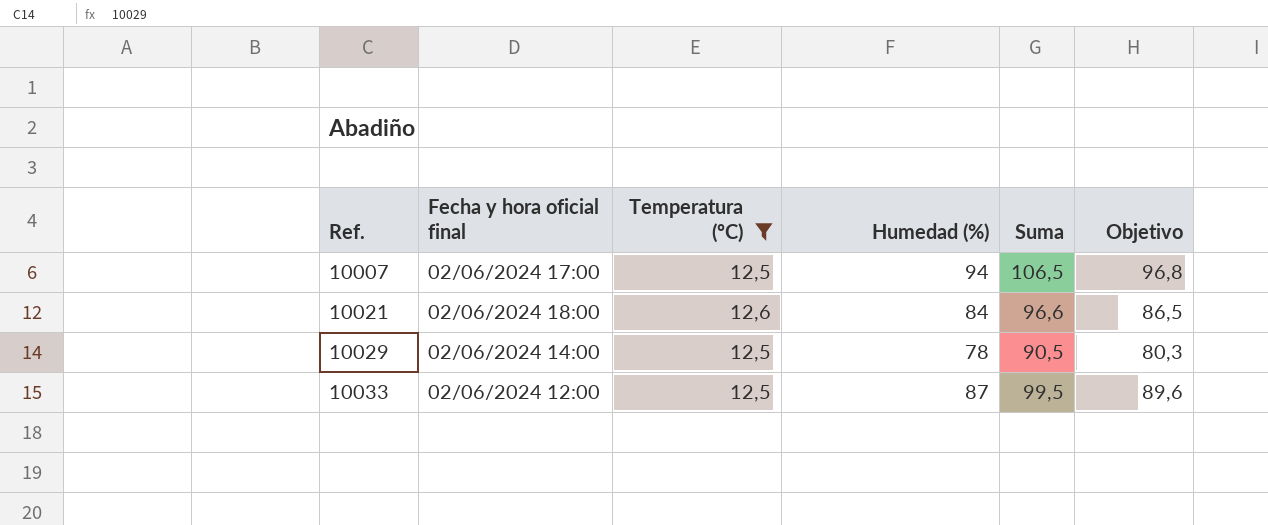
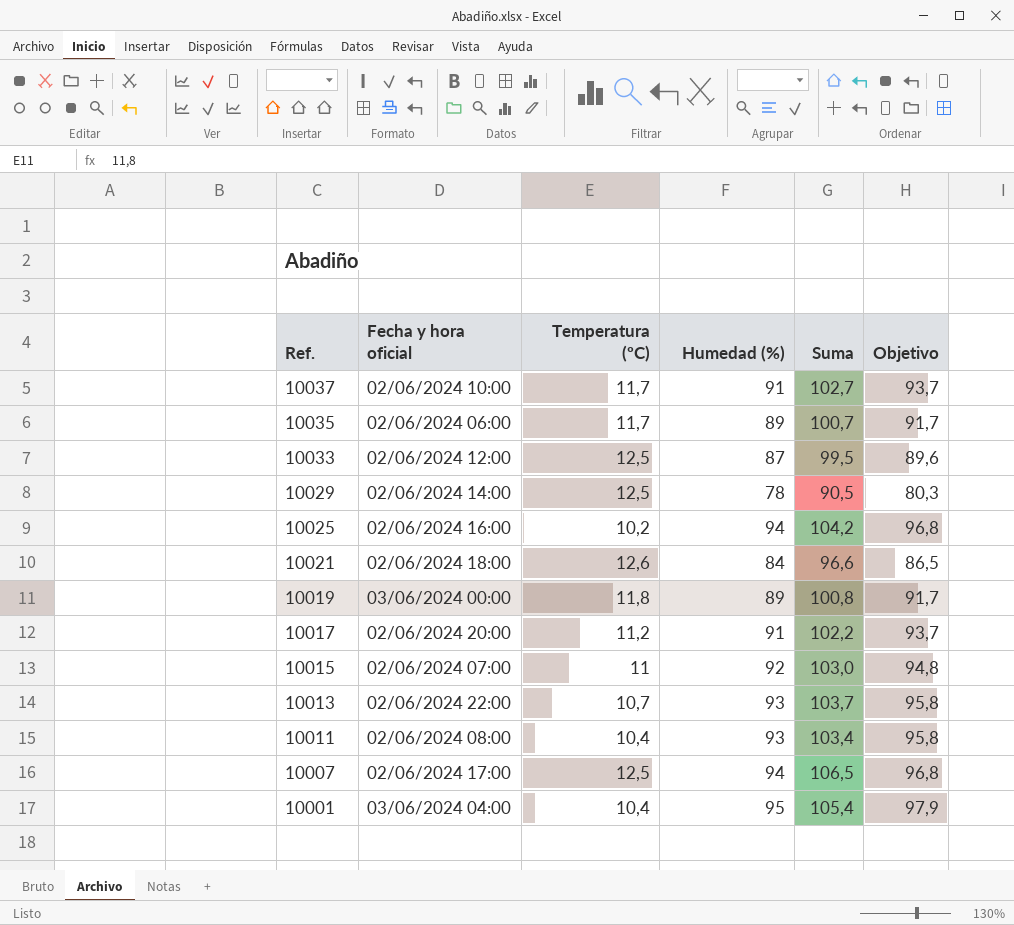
filter: Temperatura (ºC) >= 12,5 -> none
row order: Ref. ascending -> Ref. descending
column name: Fecha y hora oficial final -> Fecha y hora oficial

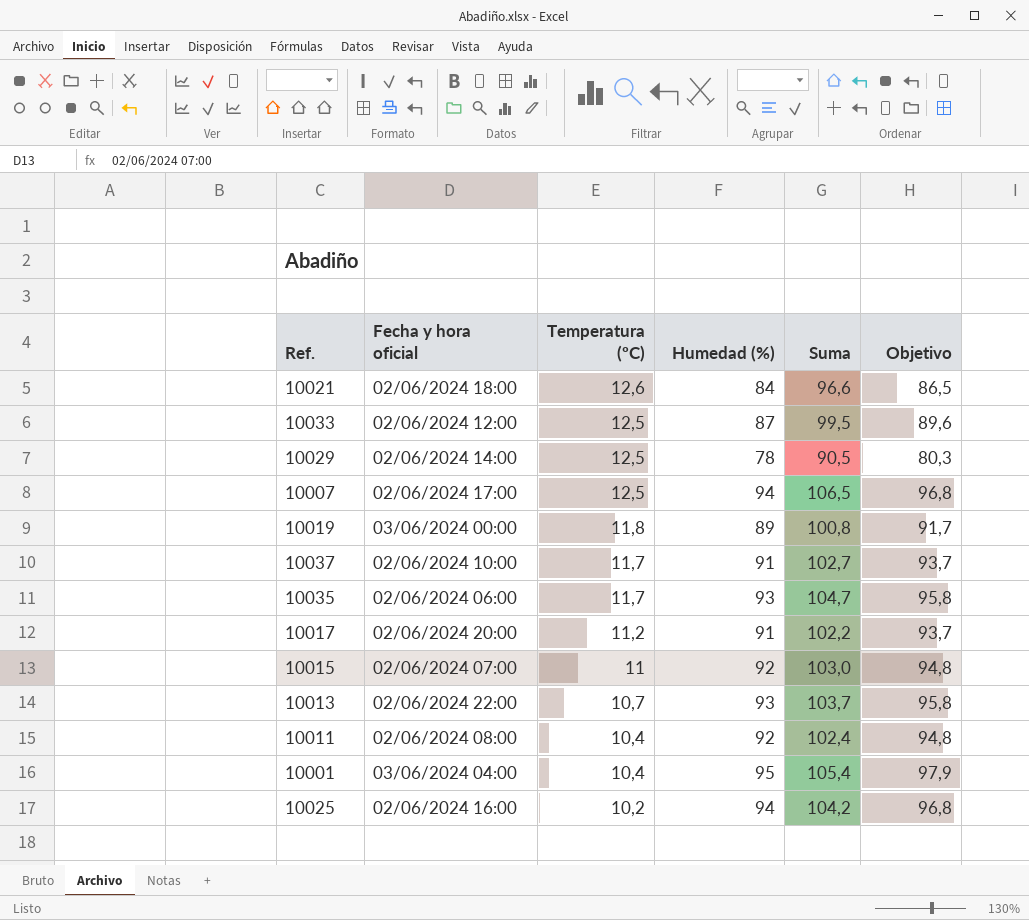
row order: Ref. descending -> Temperatura (ºC) descending
10035 | Humedad (%): 89 -> 93
10035 | Suma: 100,7 -> 104,7
10035 | Objetivo: 91,7 -> 95,8
10011 | Humedad (%): 93 -> 92
10011 | Suma: 103,4 -> 102,4
10011 | Objetivo: 95,8 -> 94,8

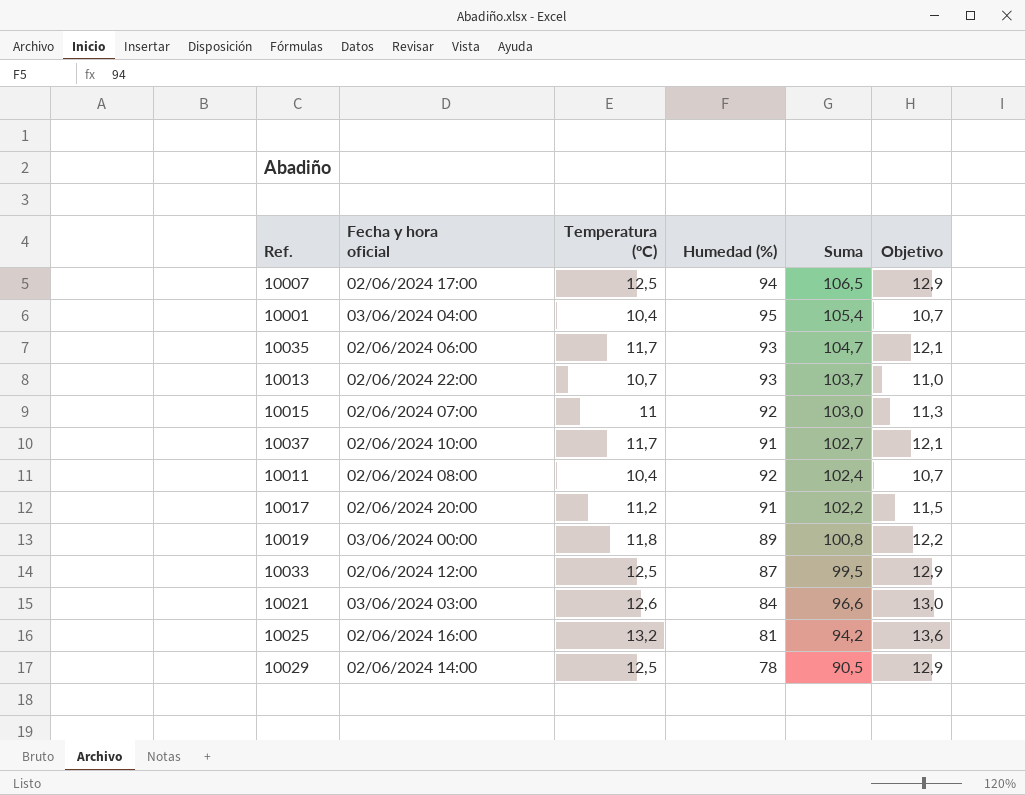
row order: Temperatura (ºC) descending -> Suma descending
column Objetivo | formula: [Humedad (%)] * 1,03 -> [Temperatura (ºC)] * 1,03
10021 | Fecha y hora oficial: 02/06/2024 18:00 -> 03/06/2024 03:00
10025 | Temperatura (ºC): 10,2 -> 13,2
10025 | Humedad (%): 94 -> 81
10025 | Suma: 104,2 -> 94,2

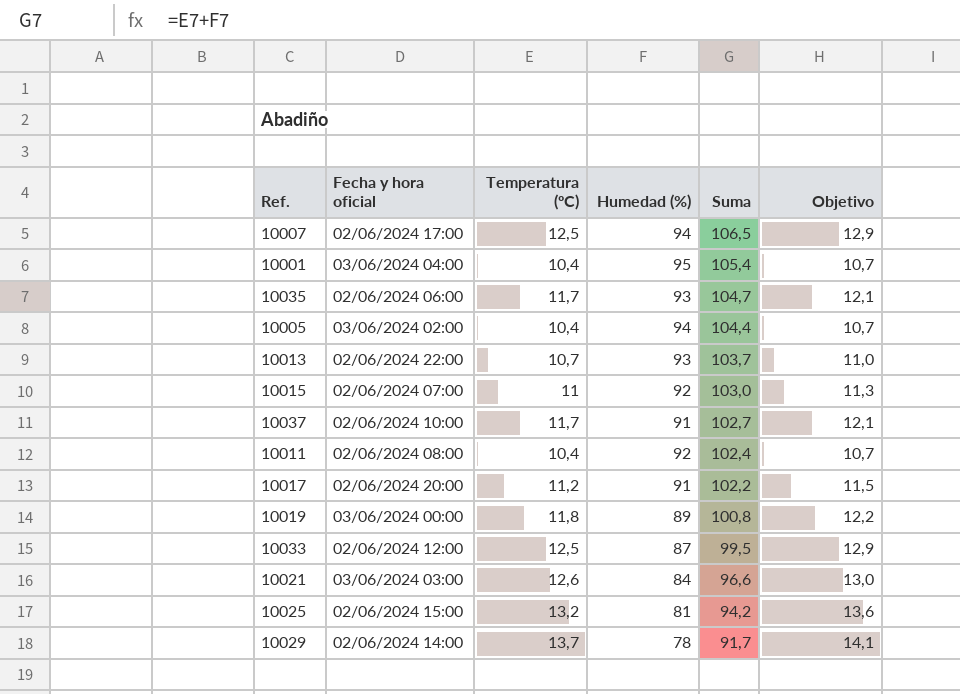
row 10005: none -> 03/06/2024 02:00 | 10,4 | 94 | 104,4 | 10,7
10025 | Fecha y hora oficial: 02/06/2024 16:00 -> 02/06/2024 15:00
10029 | Temperatura (ºC): 12,5 -> 13,7
10029 | Suma: 90,5 -> 91,7
10029 | Objetivo: 12,9 -> 14,1

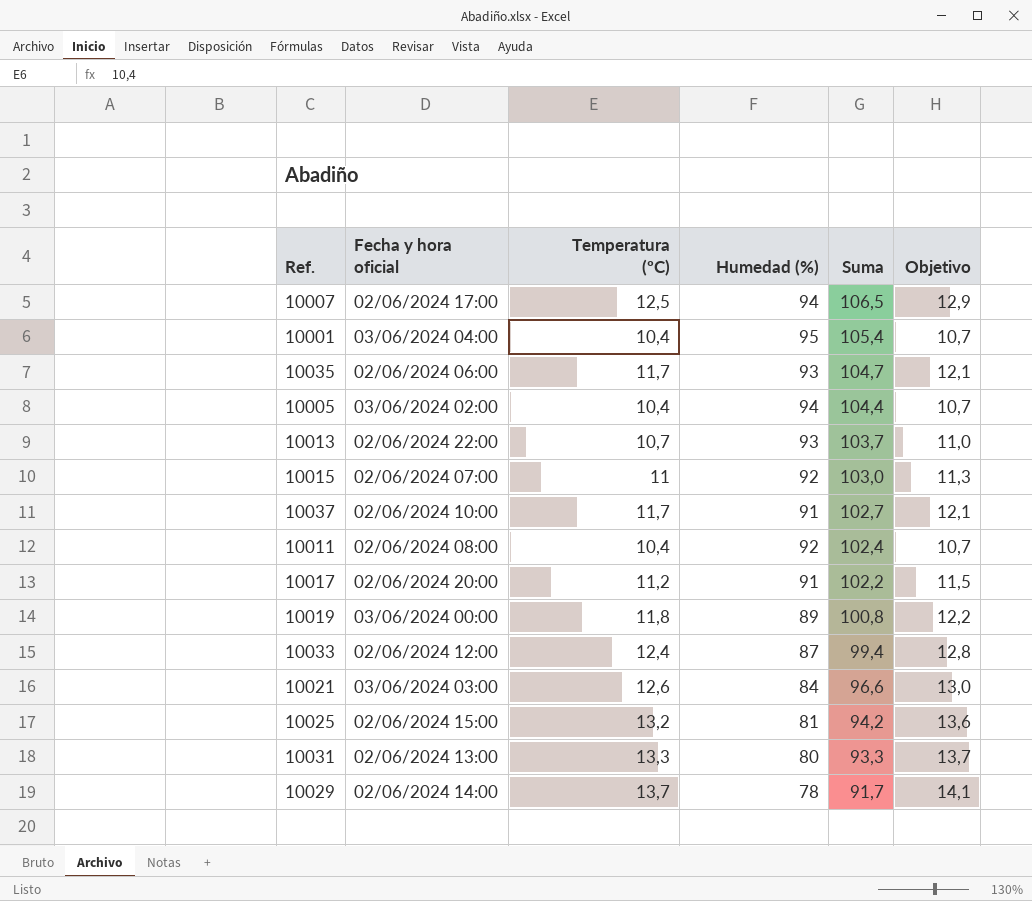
10033 | Temperatura (ºC): 12,5 -> 12,4
10033 | Suma: 99,5 -> 99,4
10033 | Objetivo: 12,9 -> 12,8
row 10031: none -> 02/06/2024 13:00 | 13,3 | 80 | 93,3 | 13,7

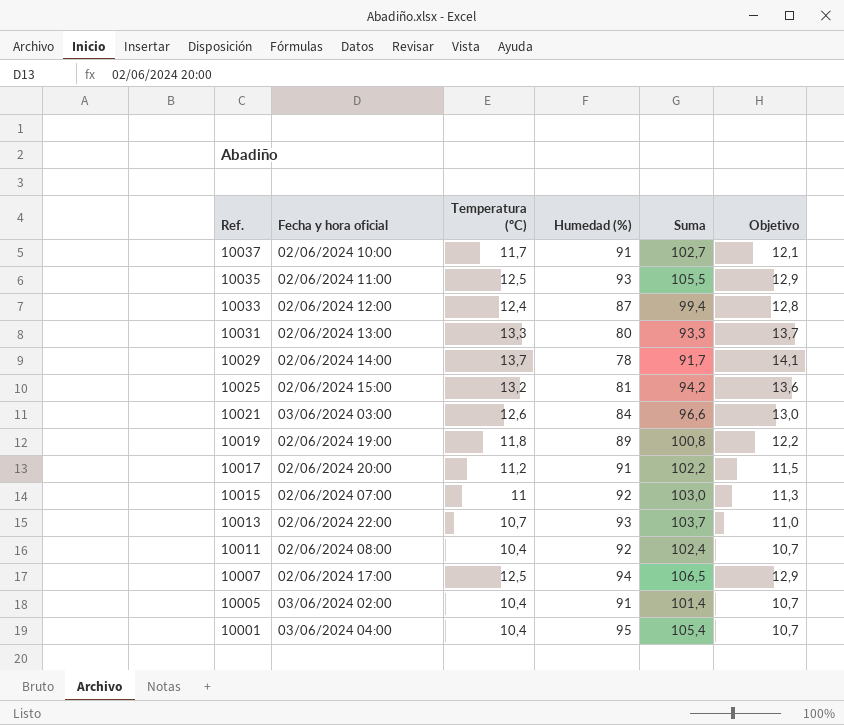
row order: Suma descending -> Ref. descending
10035 | Fecha y hora oficial: 02/06/2024 06:00 -> 02/06/2024 11:00
10035 | Temperatura (ºC): 11,7 -> 12,5
10035 | Suma: 104,7 -> 105,5
10035 | Objetivo: 12,1 -> 12,9
10019 | Fecha y hora oficial: 03/06/2024 00:00 -> 02/06/2024 19:00
10005 | Humedad (%): 94 -> 91
10005 | Suma: 104,4 -> 101,4

